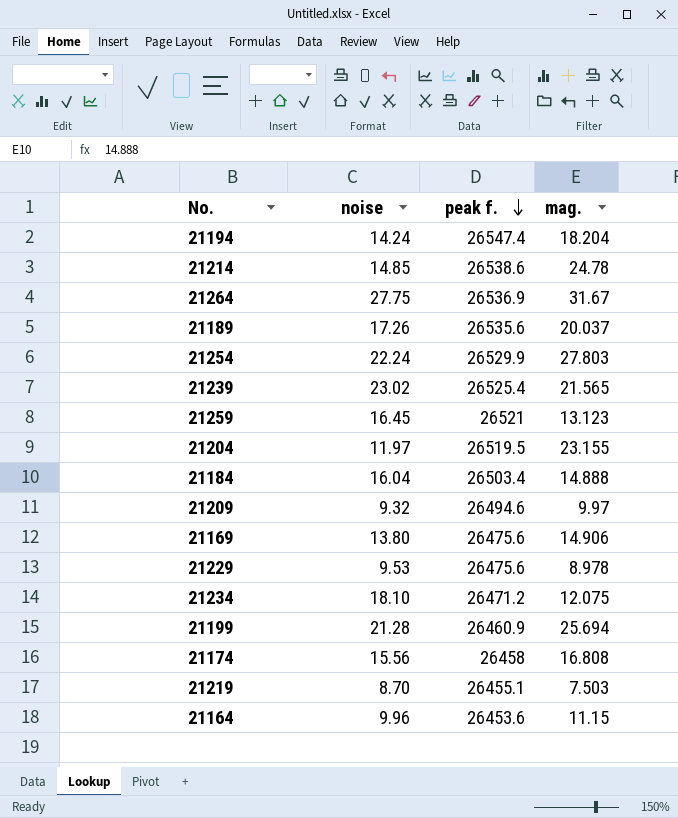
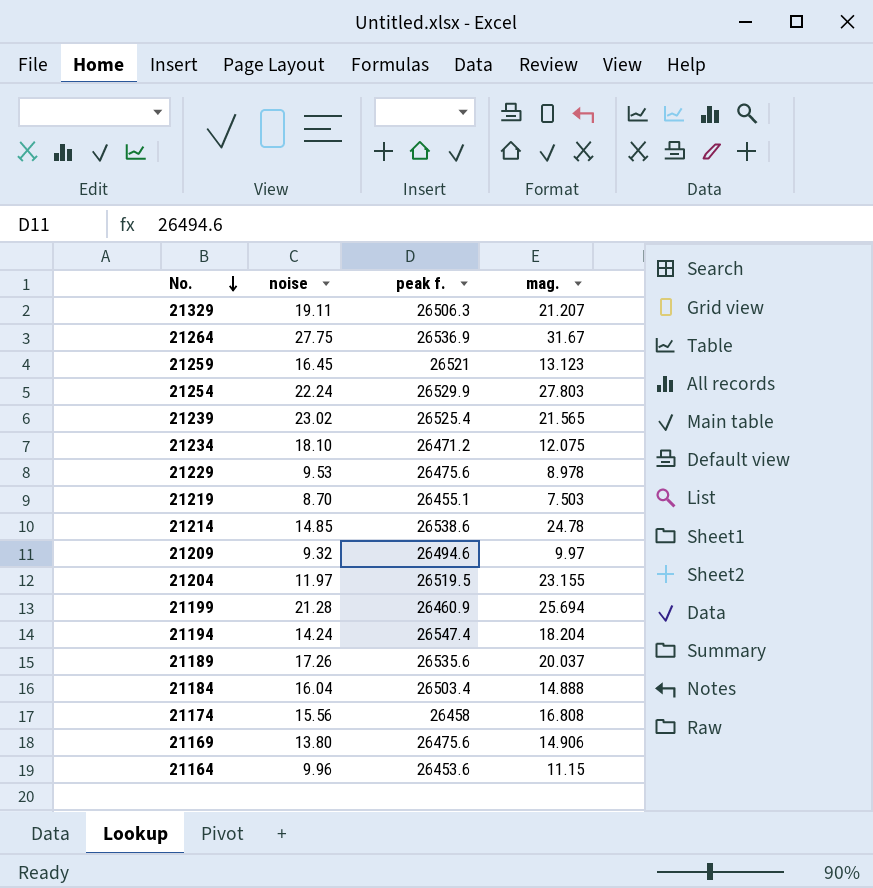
row order: peak f. descending -> No. descending
row 21329: none -> 19.11 | 26506.3 | 21.207

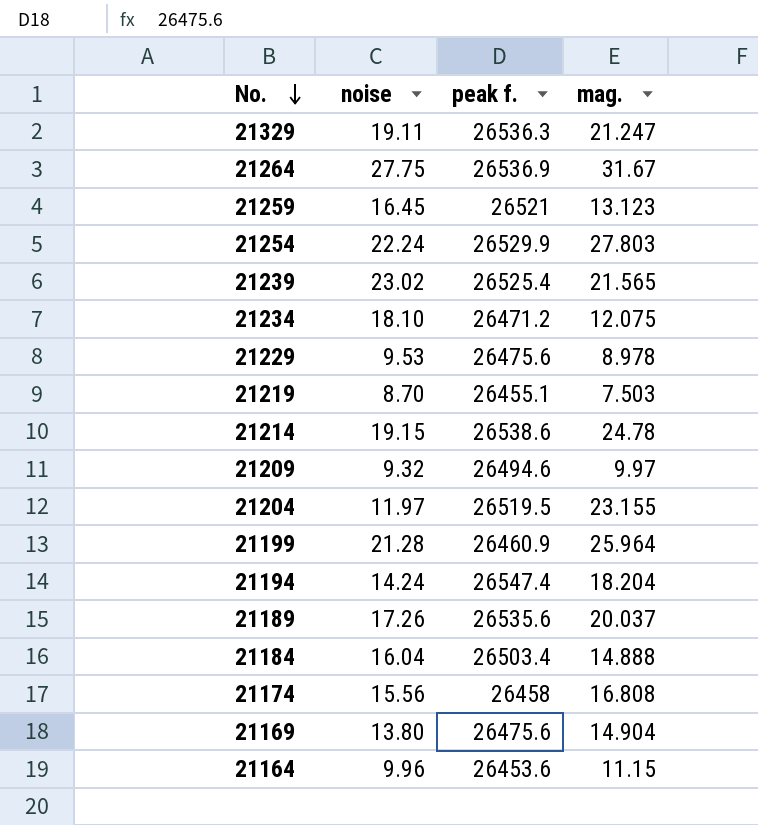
21329 | peak f.: 26506.3 -> 26536.3
21329 | mag.: 21.207 -> 21.247
21214 | noise: 14.85 -> 19.15
21199 | mag.: 25.694 -> 25.964
21169 | mag.: 14.906 -> 14.904

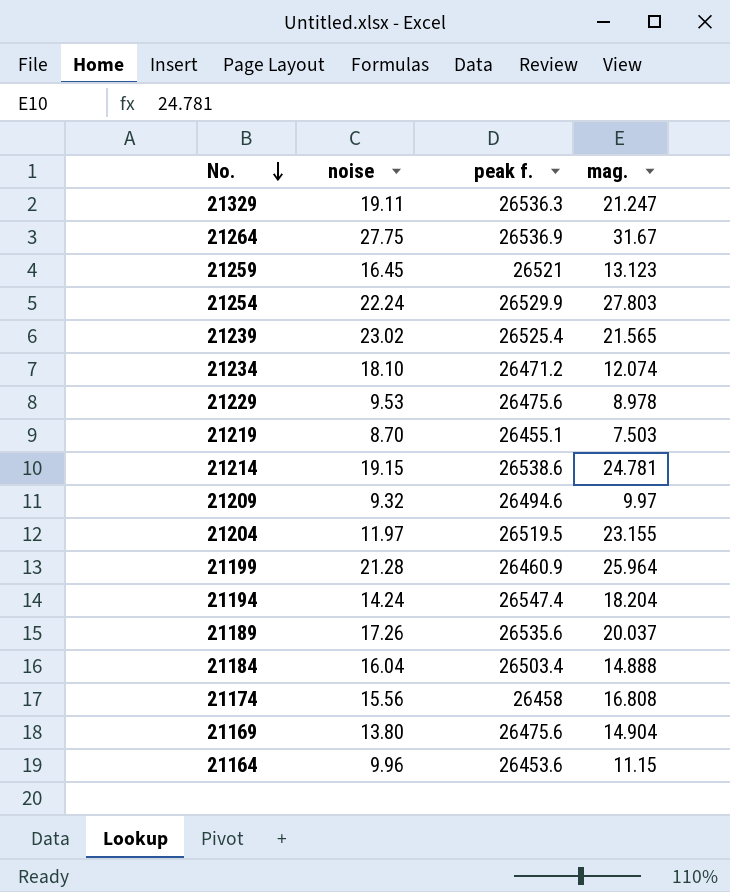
21234 | mag.: 12.075 -> 12.074
21214 | mag.: 24.78 -> 24.781

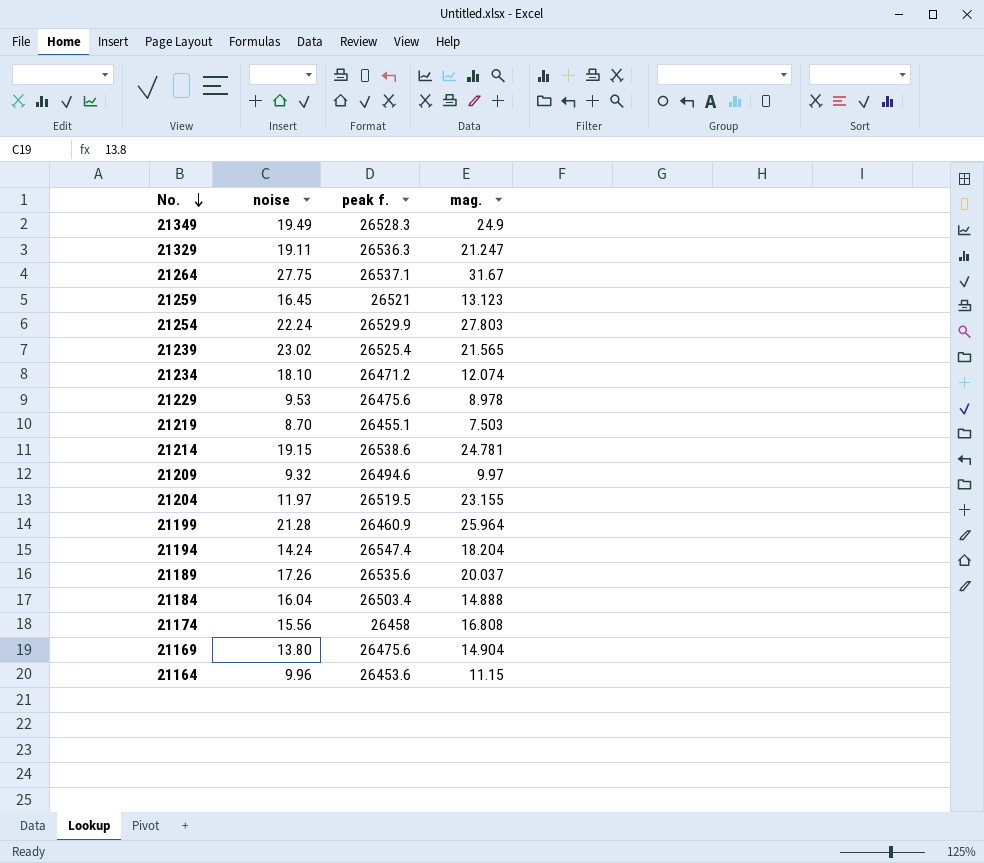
row 21349: none -> 19.49 | 26528.3 | 24.9
21264 | peak f.: 26536.9 -> 26537.1

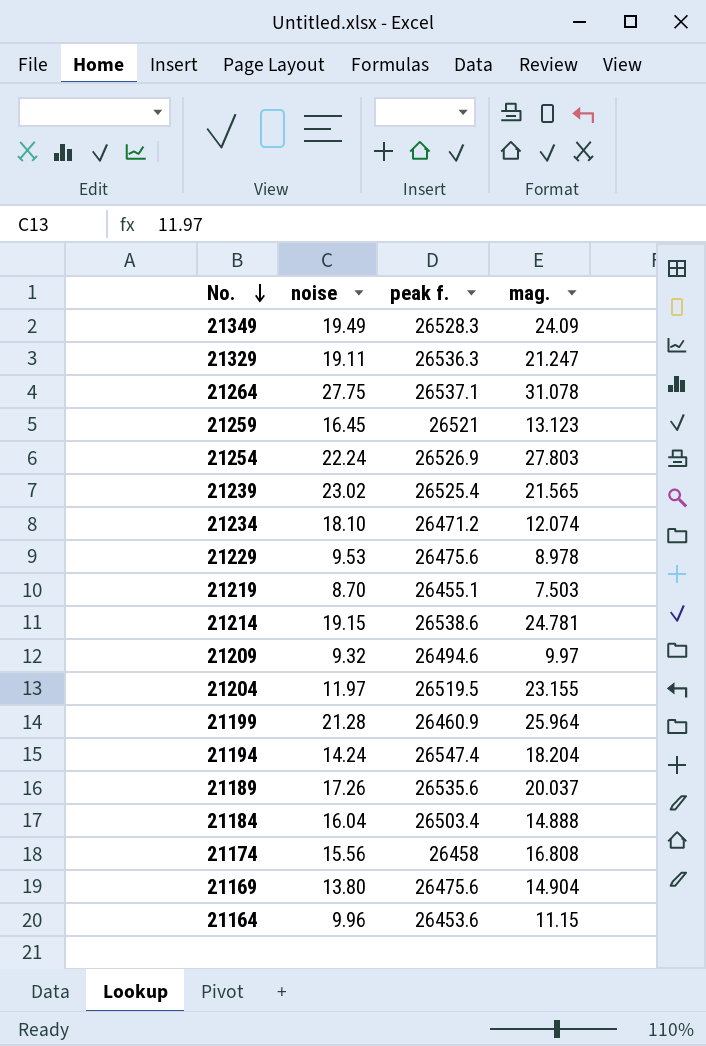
21349 | mag.: 24.9 -> 24.09
21264 | mag.: 31.67 -> 31.078
21254 | peak f.: 26529.9 -> 26526.9

